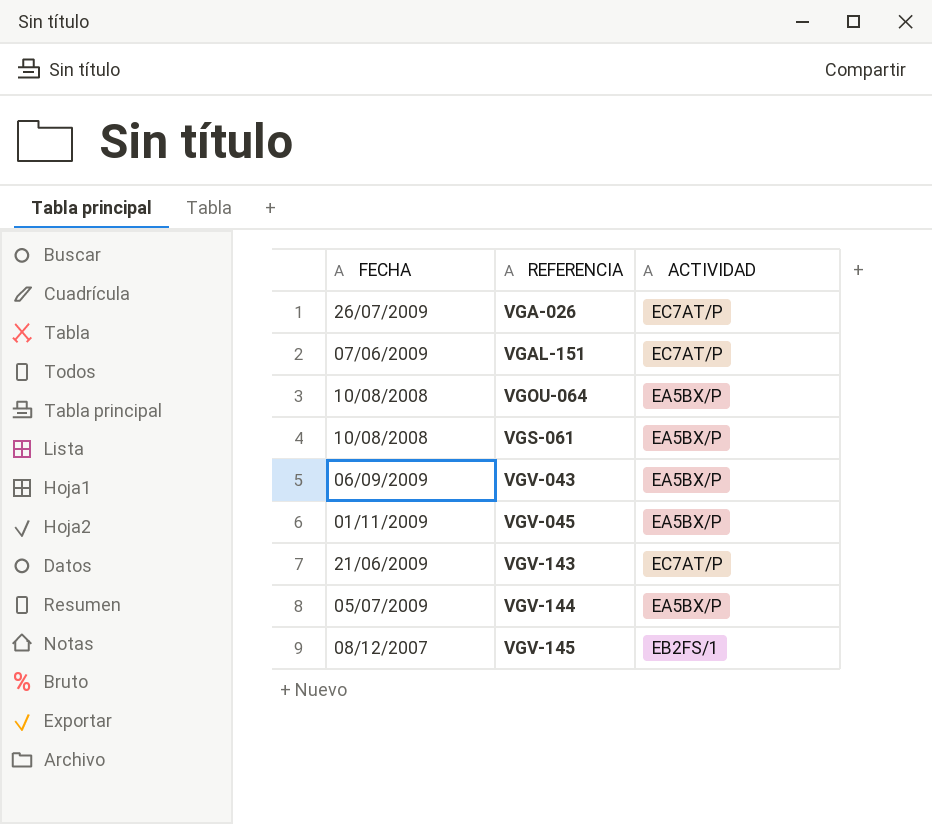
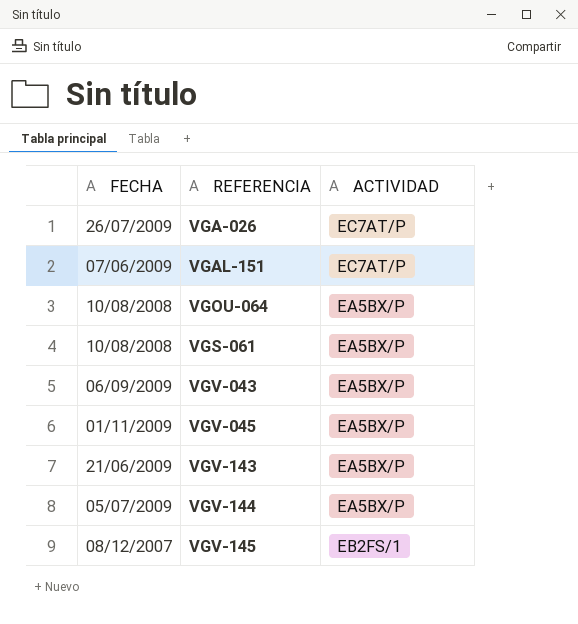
VGV-143 | ACTIVIDAD: EC7AT/P -> EA5BX/P

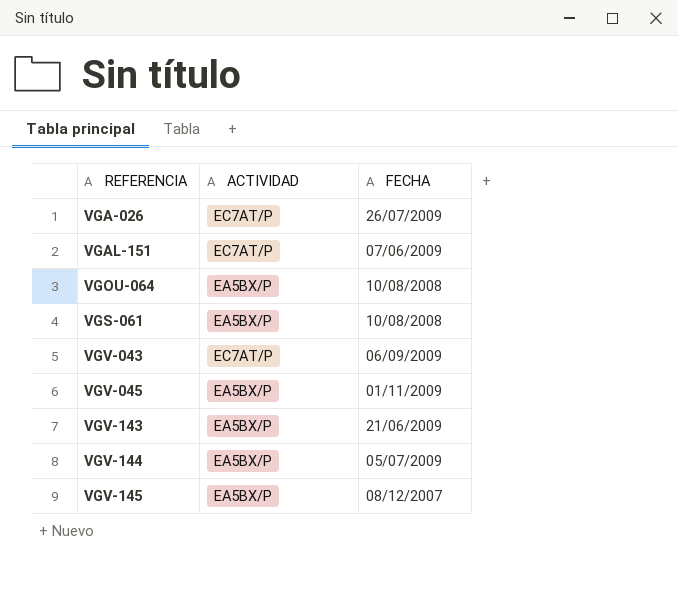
column FECHA | position: 1 -> 3
VGV-043 | ACTIVIDAD: EA5BX/P -> EC7AT/P
VGV-145 | ACTIVIDAD: EB2FS/1 -> EA5BX/P

